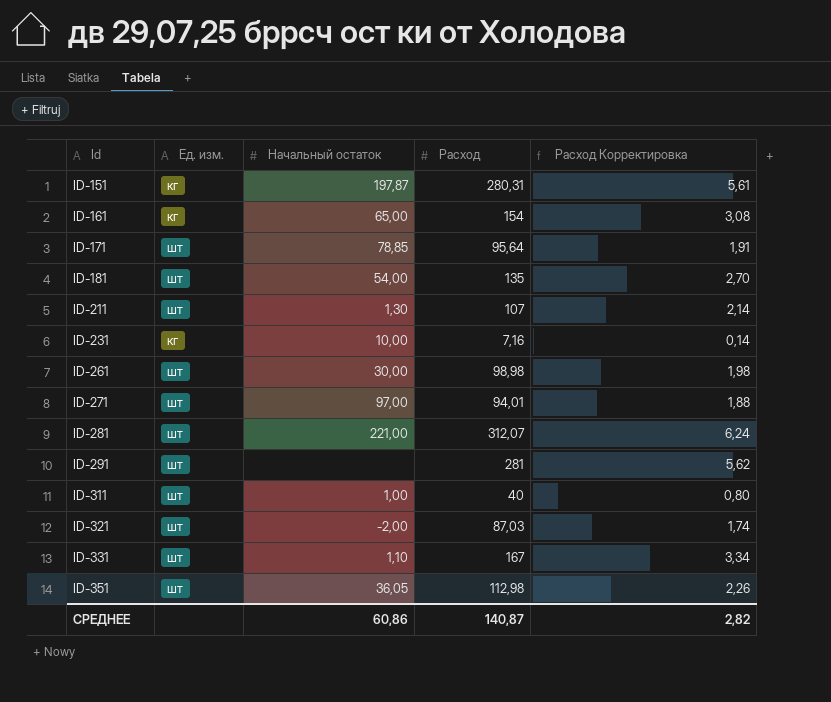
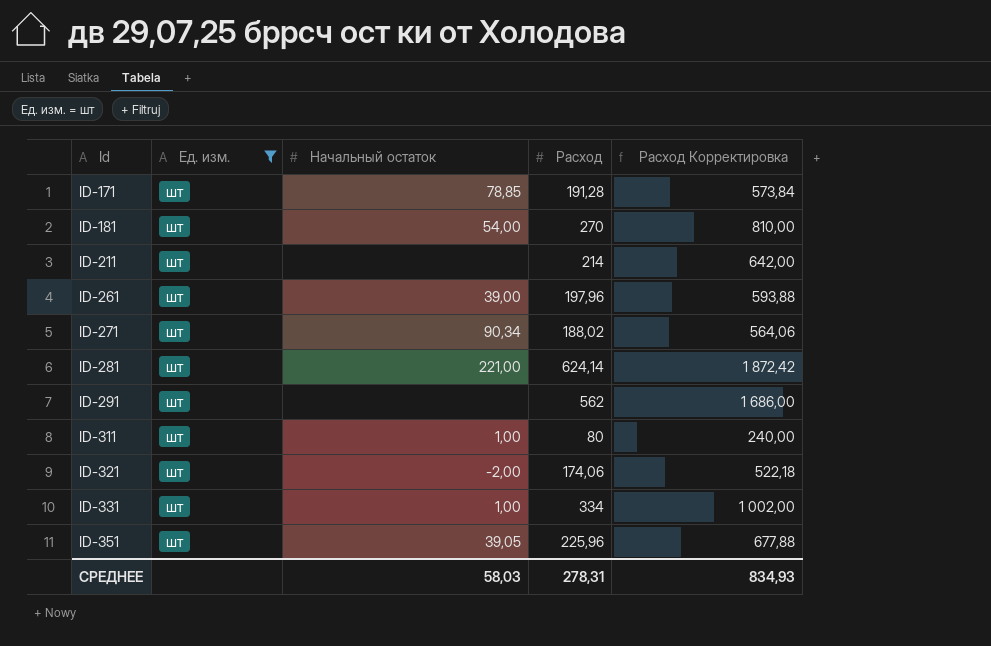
filter: none -> Ед. изм. = шт
column Расход Корректировка | formula: [Расход] * 0,02 -> [Расход] * 3
ID-171 | Расход: 95,64 -> 191,28
ID-181 | Расход: 135 -> 270
ID-211 | Начальный остаток: 1,30 -> none
ID-211 | Расход: 107 -> 214
ID-261 | Начальный остаток: 30,00 -> 39,00
ID-261 | Расход: 98,98 -> 197,96
ID-271 | Начальный остаток: 97,00 -> 90,34
ID-271 | Расход: 94,01 -> 188,02
ID-281 | Расход: 312,07 -> 624,14
ID-291 | Расход: 281 -> 562
ID-311 | Расход: 40 -> 80
ID-321 | Расход: 87,03 -> 174,06
ID-331 | Начальный остаток: 1,10 -> 1,00
ID-331 | Расход: 167 -> 334
ID-351 | Начальный остаток: 36,05 -> 39,05
ID-351 | Расход: 112,98 -> 225,96
СРЕДНЕЕ | Начальный остаток: 60,86 -> 58,03
СРЕДНЕЕ | Расход: 140,87 -> 278,31
СРЕДНЕЕ | Расход Корректировка: 2,82 -> 834,93

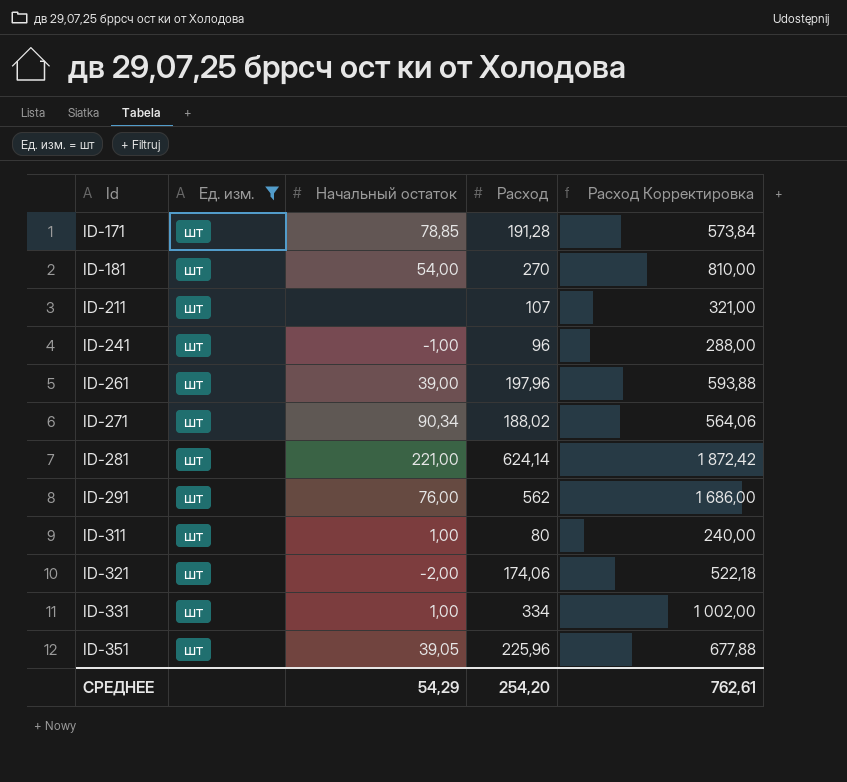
ID-211 | Расход: 214 -> 107
ID-211 | Расход Корректировка: 642,00 -> 321,00
row ID-241: none -> шт | -1,00 | 96 | 288,00
ID-291 | Начальный остаток: none -> 76,00
СРЕДНЕЕ | Начальный остаток: 58,03 -> 54,29
СРЕДНЕЕ | Расход: 278,31 -> 254,20
СРЕДНЕЕ | Расход Корректировка: 834,93 -> 762,61

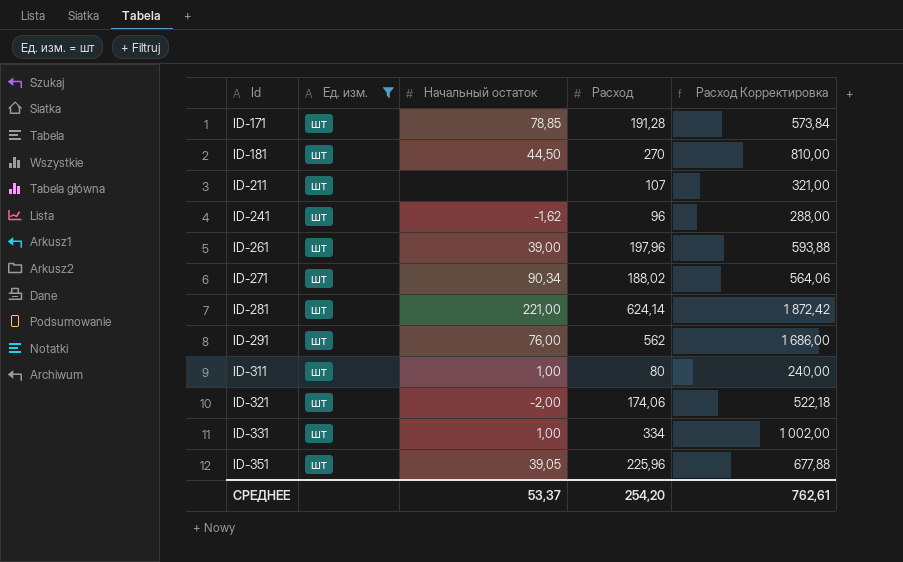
ID-181 | Начальный остаток: 54,00 -> 44,50
ID-241 | Начальный остаток: -1,00 -> -1,62
СРЕДНЕЕ | Начальный остаток: 54,29 -> 53,37

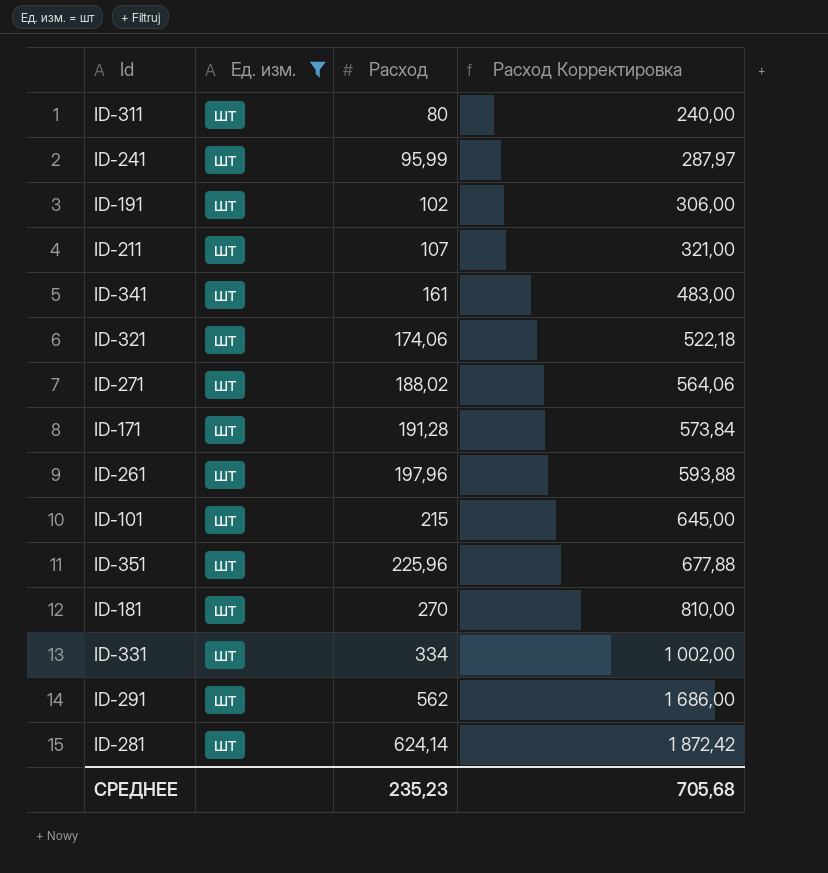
row order: Id ascending -> Расход ascending
column Начальный остаток | position: 3 -> none
ID-241 | Расход: 96 -> 95,99
ID-241 | Расход Корректировка: 288,00 -> 287,97
row ID-191: none -> шт | 102 | 306,00
row ID-341: none -> шт | 161 | 483,00
row ID-101: none -> шт | 215 | 645,00
СРЕДНЕЕ | Расход: 254,20 -> 235,23
СРЕДНЕЕ | Расход Корректировка: 762,61 -> 705,68

